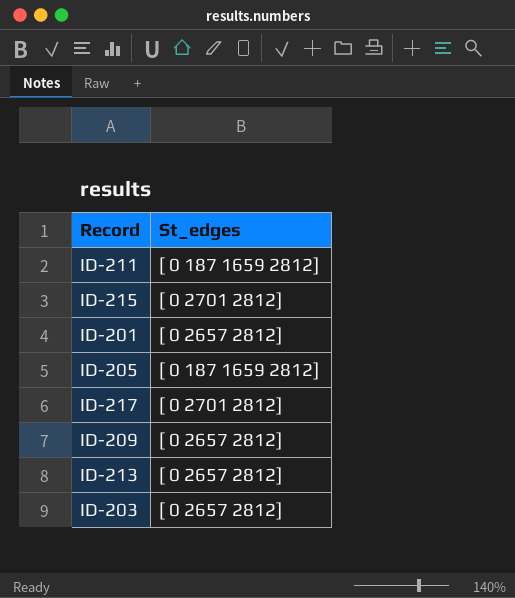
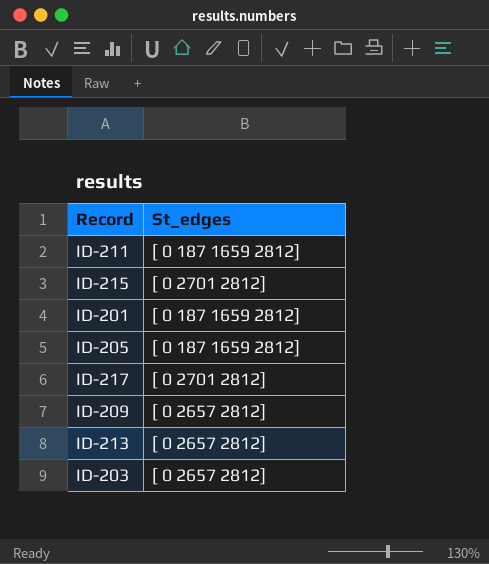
ID-201 | St_edges: [ 0 2657 2812] -> [ 0 187 1659 2812]

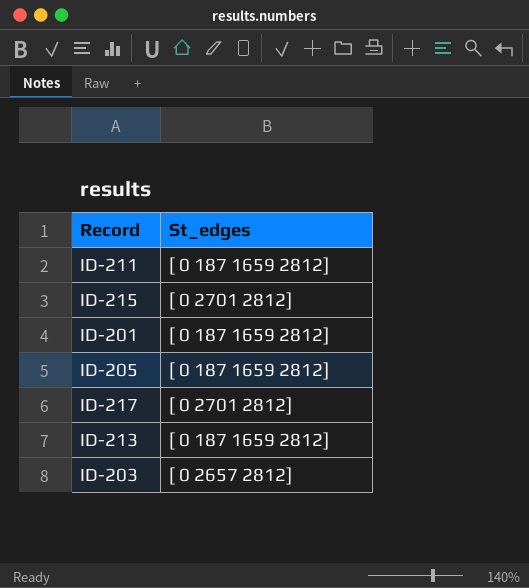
row ID-209: [ 0 2657 2812] -> none
ID-213 | St_edges: [ 0 2657 2812] -> [ 0 187 1659 2812]

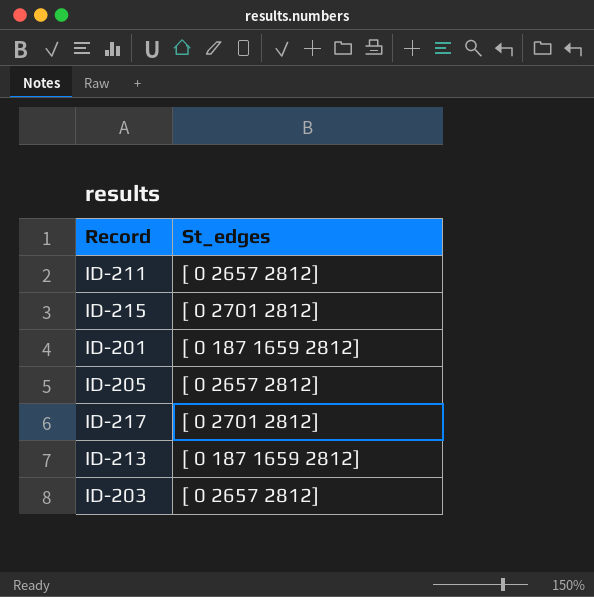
ID-211 | St_edges: [ 0 187 1659 2812] -> [ 0 2657 2812]
ID-205 | St_edges: [ 0 187 1659 2812] -> [ 0 2657 2812]

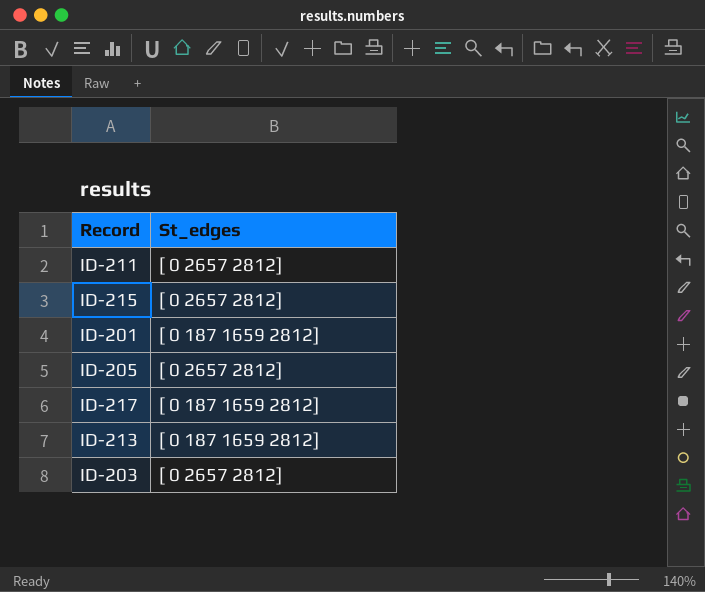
ID-215 | St_edges: [ 0 2701 2812] -> [ 0 2657 2812]
ID-217 | St_edges: [ 0 2701 2812] -> [ 0 187 1659 2812]

